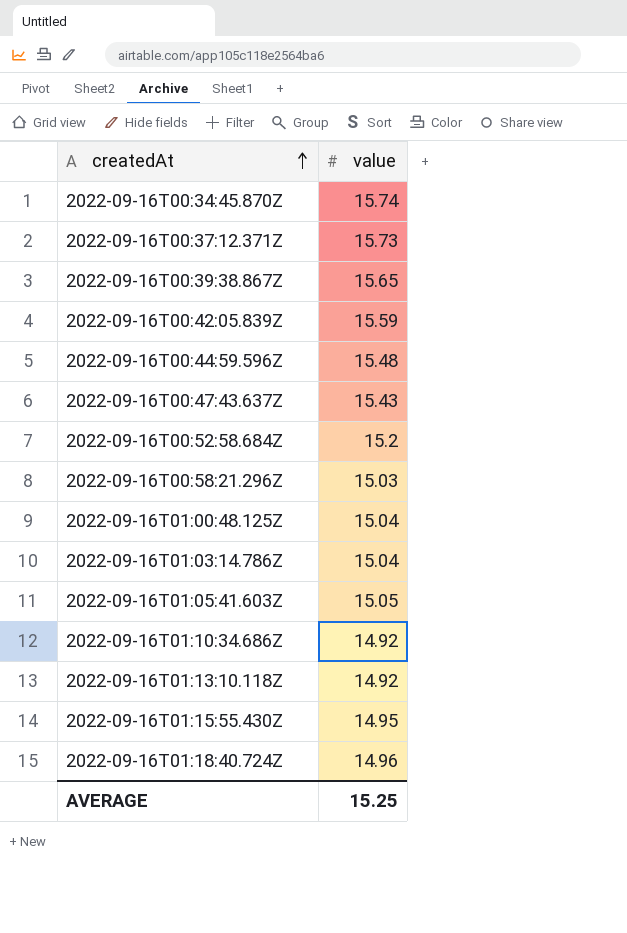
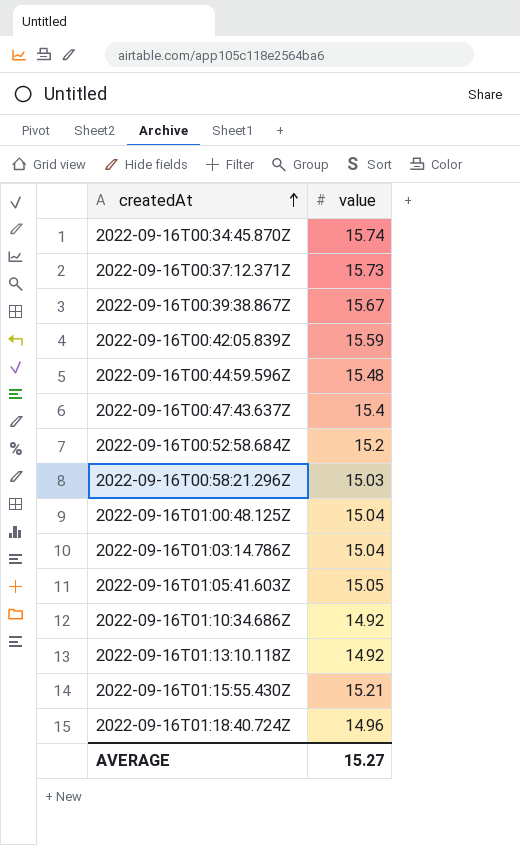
2022-09-16T00:39:38.867Z | value: 15.65 -> 15.67
2022-09-16T00:47:43.637Z | value: 15.43 -> 15.4
2022-09-16T01:15:55.430Z | value: 14.95 -> 15.21
AVERAGE | value: 15.25 -> 15.27

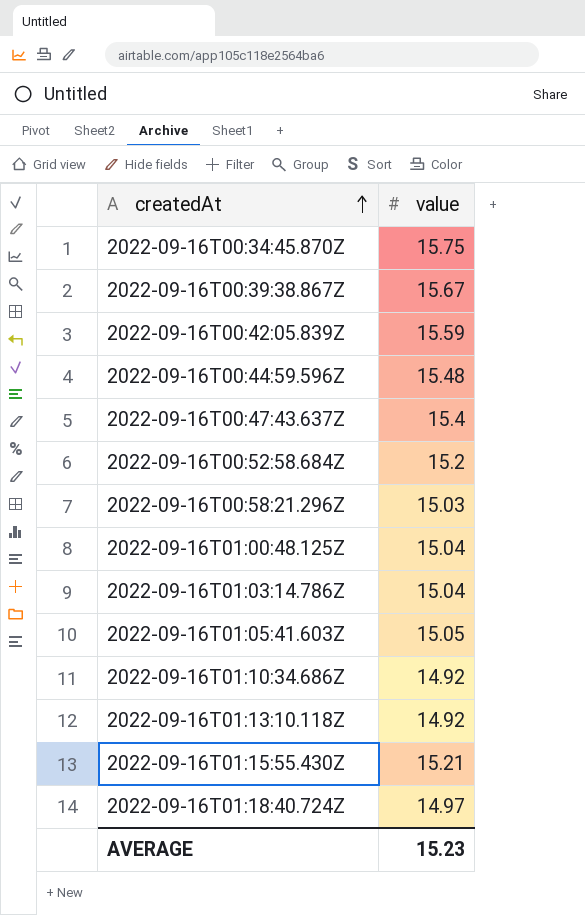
row 2022-09-16T00:37:12.371Z: 15.73 -> none
2022-09-16T00:34:45.870Z | value: 15.74 -> 15.75
2022-09-16T01:18:40.724Z | value: 14.96 -> 14.97
AVERAGE | value: 15.27 -> 15.23

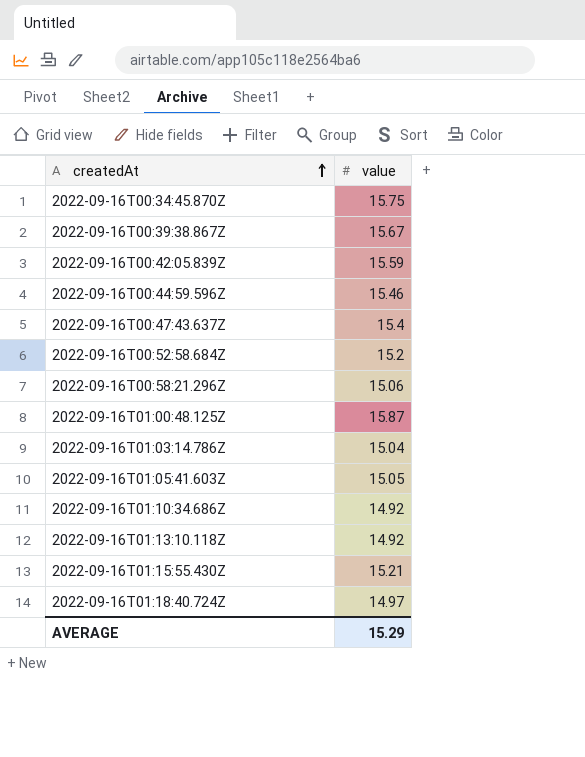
2022-09-16T00:44:59.596Z | value: 15.48 -> 15.46
2022-09-16T00:58:21.296Z | value: 15.03 -> 15.06
2022-09-16T01:00:48.125Z | value: 15.04 -> 15.87
AVERAGE | value: 15.23 -> 15.29

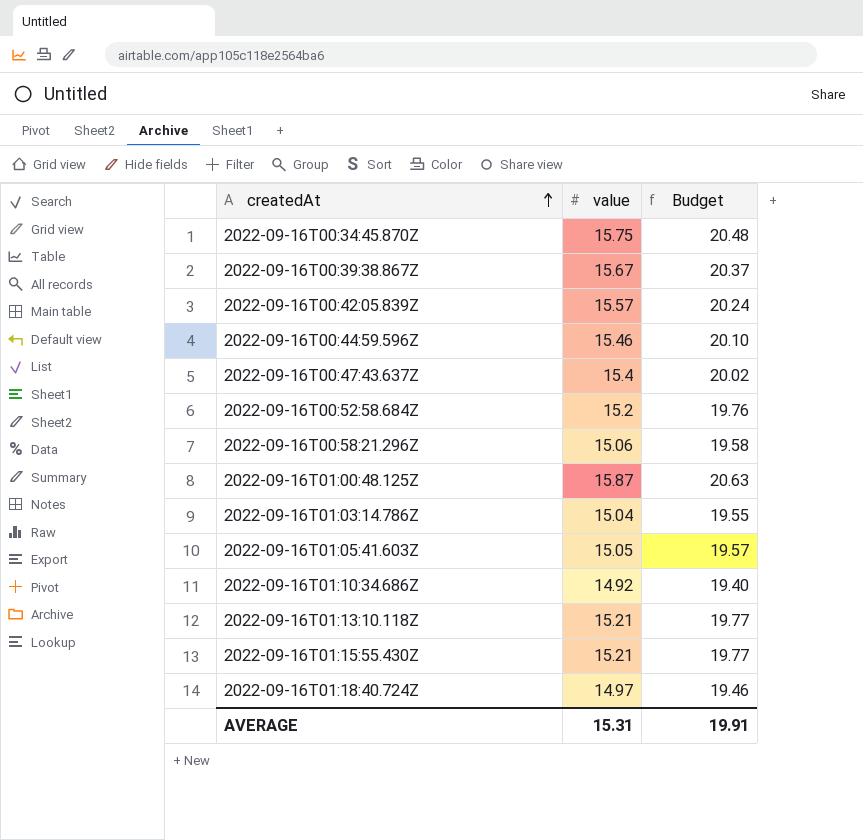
column Budget | formula: none -> [value] * 1.3
2022-09-16T00:42:05.839Z | value: 15.59 -> 15.57
2022-09-16T01:13:10.118Z | value: 14.92 -> 15.21
AVERAGE | value: 15.29 -> 15.31

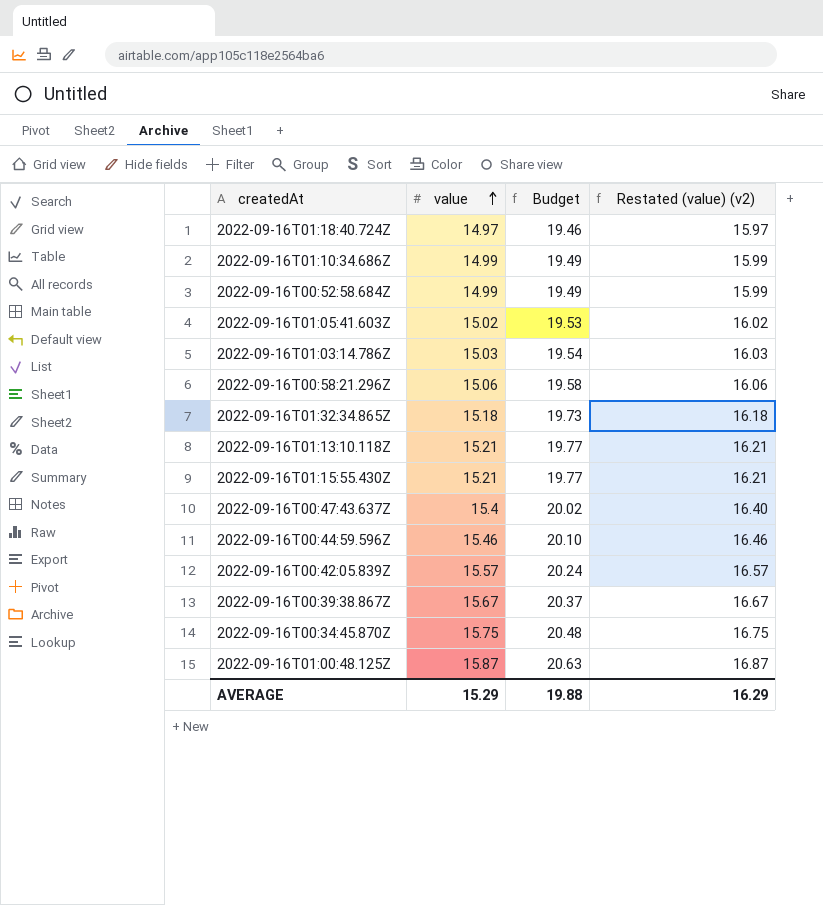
row order: createdAt ascending -> value ascending
column Restated (value) (v2) | formula: none -> [value] + 1
2022-09-16T01:10:34.686Z | value: 14.92 -> 14.99
2022-09-16T01:10:34.686Z | Budget: 19.40 -> 19.49
2022-09-16T00:52:58.684Z | value: 15.2 -> 14.99
2022-09-16T00:52:58.684Z | Budget: 19.76 -> 19.49
2022-09-16T01:05:41.603Z | value: 15.05 -> 15.02
2022-09-16T01:05:41.603Z | Budget: 19.57 -> 19.53
2022-09-16T01:03:14.786Z | value: 15.04 -> 15.03
2022-09-16T01:03:14.786Z | Budget: 19.55 -> 19.54
row 2022-09-16T01:32:34.865Z: none -> 15.18 | 19.73 | 16.18
AVERAGE | value: 15.31 -> 15.29
AVERAGE | Budget: 19.91 -> 19.88

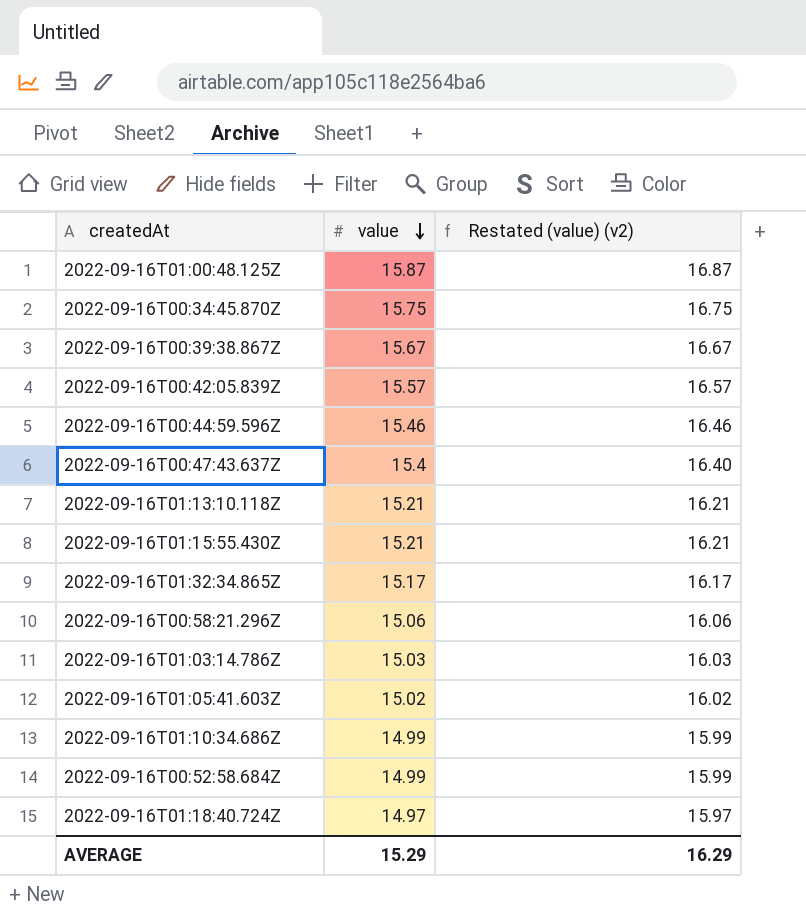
row order: value ascending -> value descending
column Budget | formula: [value] * 1.3 -> none
2022-09-16T01:32:34.865Z | value: 15.18 -> 15.17
2022-09-16T01:32:34.865Z | Restated (value) (v2): 16.18 -> 16.17

